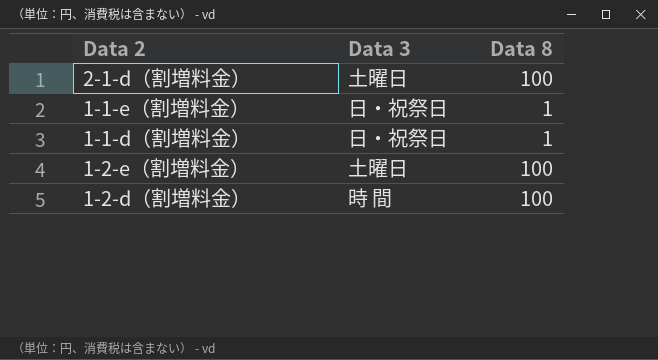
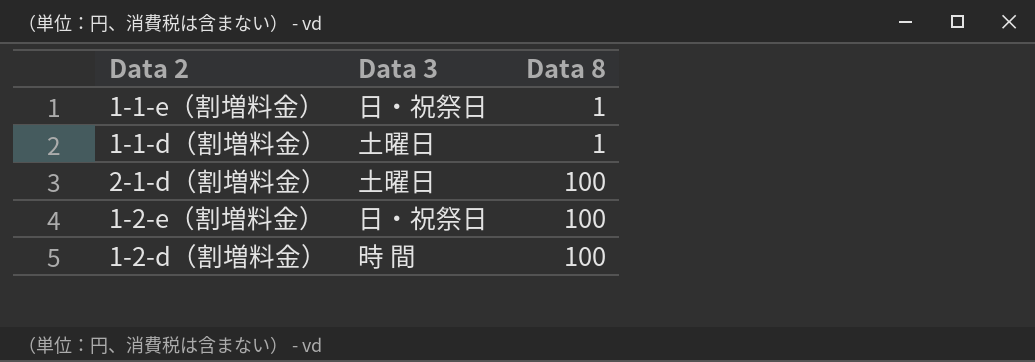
row order: none -> Data 8 ascending
1-1-d（割増料金） | Data 3: 日・祝祭日 -> 土曜日
1-2-e（割増料金） | Data 3: 土曜日 -> 日・祝祭日

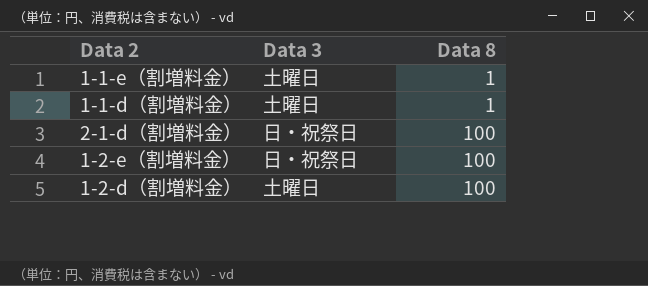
1-1-e（割増料金） | Data 3: 日・祝祭日 -> 土曜日
2-1-d（割増料金） | Data 3: 土曜日 -> 日・祝祭日
1-2-d（割増料金） | Data 3: 時 間 -> 土曜日

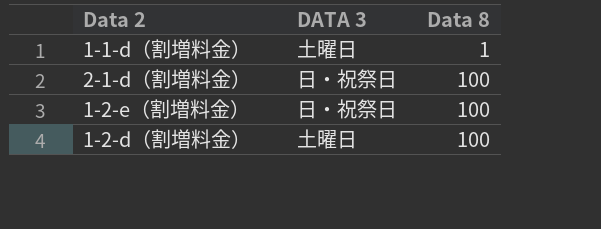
column name: Data 3 -> DATA 3
row 1-1-e（割増料金）: 土曜日 | 1 -> none

